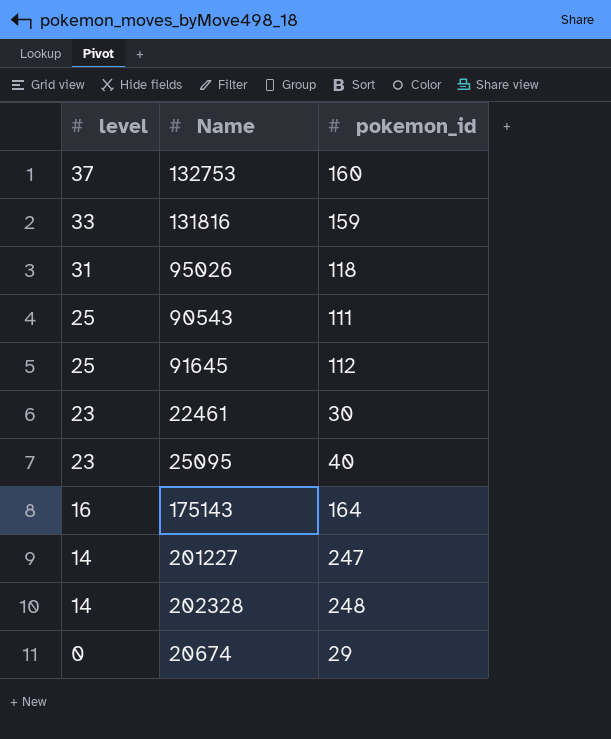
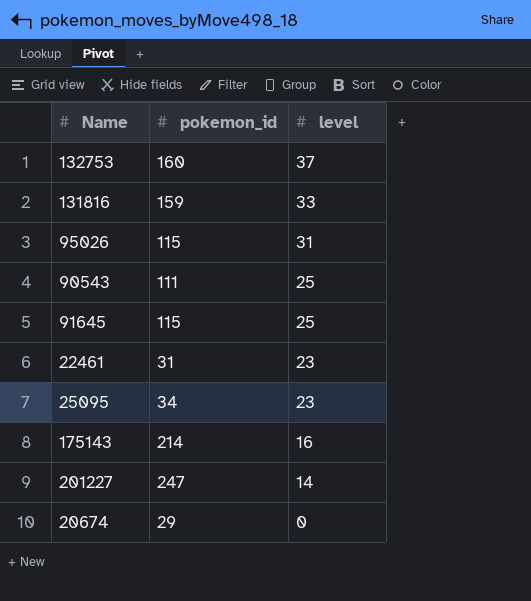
column level | position: 1 -> 3
row 202328: 14 | 248 -> none
95026 | pokemon_id: 118 -> 115
91645 | pokemon_id: 112 -> 115
22461 | pokemon_id: 30 -> 31
25095 | pokemon_id: 40 -> 34
175143 | pokemon_id: 164 -> 214

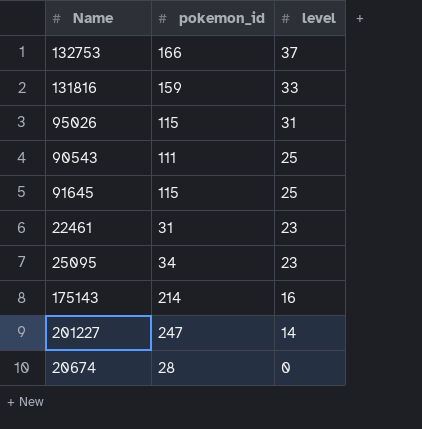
132753 | pokemon_id: 160 -> 166
20674 | pokemon_id: 29 -> 28

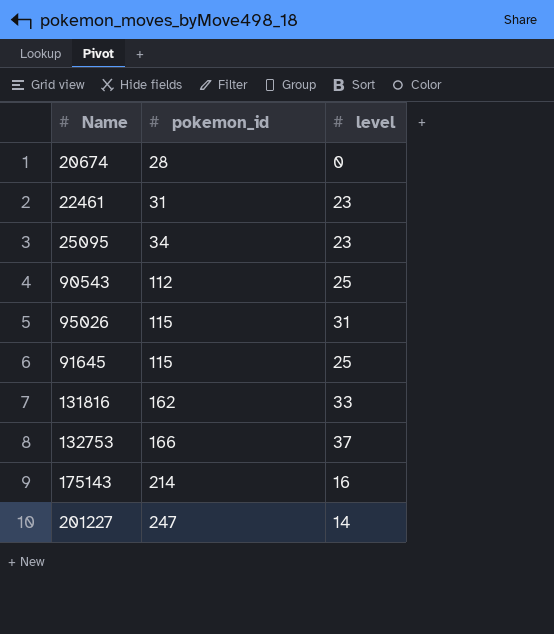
row order: level descending -> pokemon_id ascending
90543 | pokemon_id: 111 -> 112
131816 | pokemon_id: 159 -> 162

